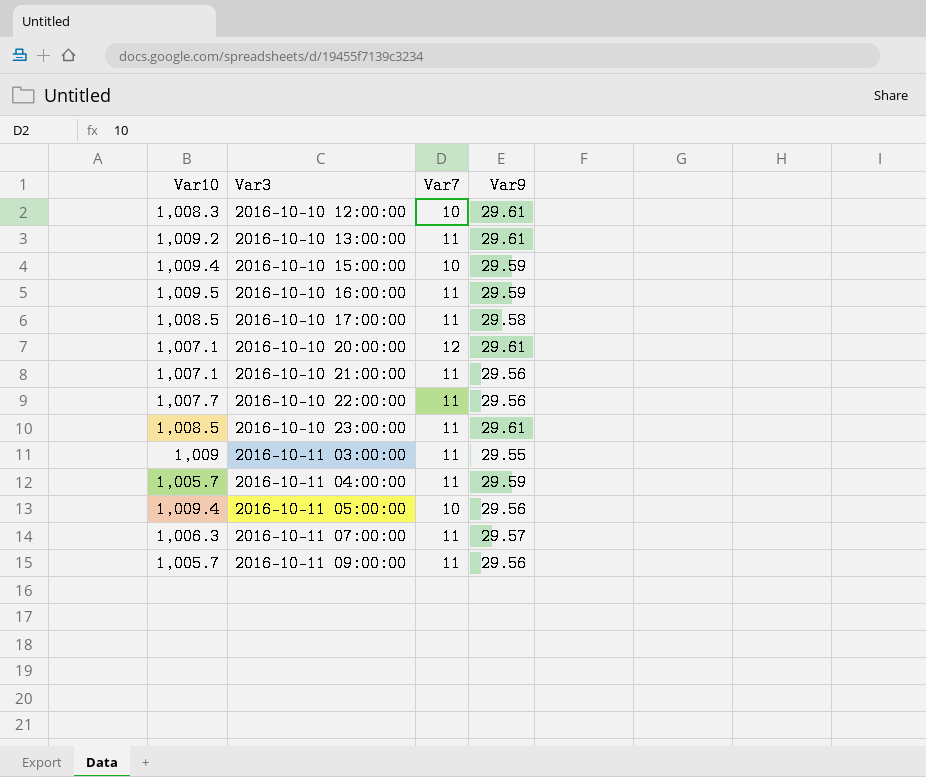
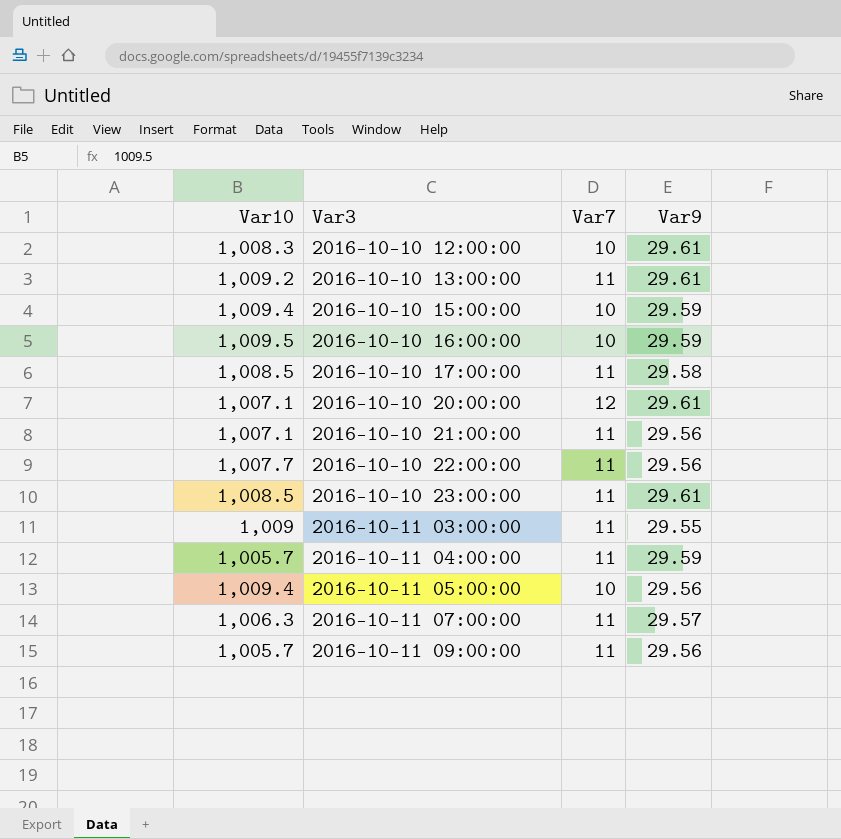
2016-10-10 16:00:00 | Var7: 11 -> 10

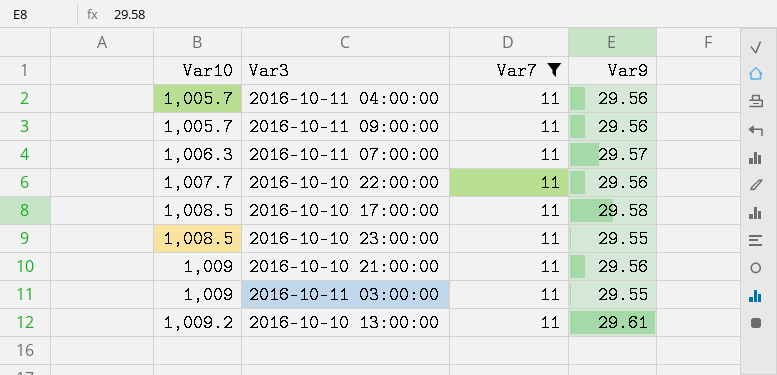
filter: none -> Var7 = 11
row order: Var3 ascending -> Var10 ascending
2016-10-11 04:00:00 | Var9: 29.59 -> 29.56
2016-10-10 23:00:00 | Var9: 29.61 -> 29.55
2016-10-10 21:00:00 | Var10: 1,007.1 -> 1,009

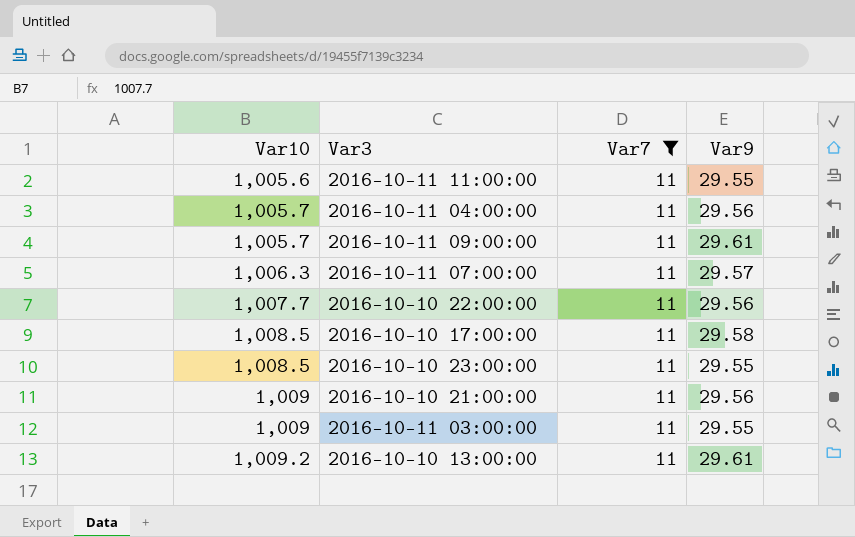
row 2016-10-11 11:00:00: none -> 1,005.6 | 11 | 29.55
2016-10-11 09:00:00 | Var9: 29.56 -> 29.61

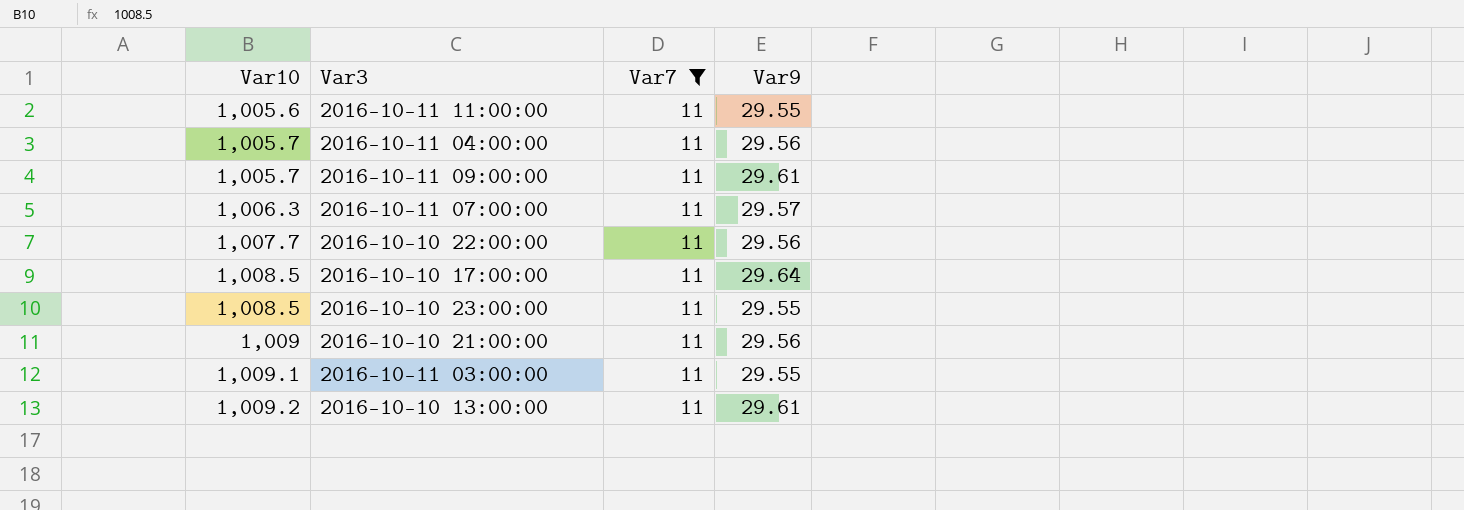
2016-10-10 17:00:00 | Var9: 29.58 -> 29.64
2016-10-11 03:00:00 | Var10: 1,009 -> 1,009.1

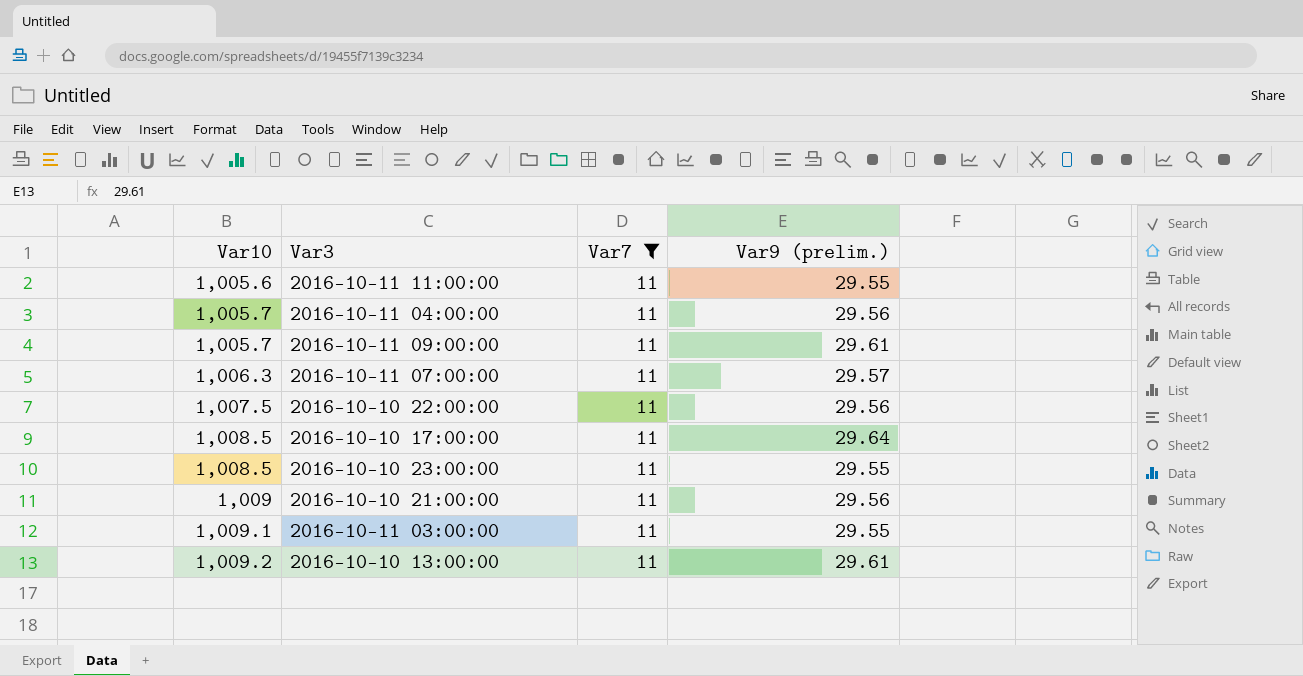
column name: Var9 -> Var9 (prelim.)
2016-10-10 22:00:00 | Var10: 1,007.7 -> 1,007.5

